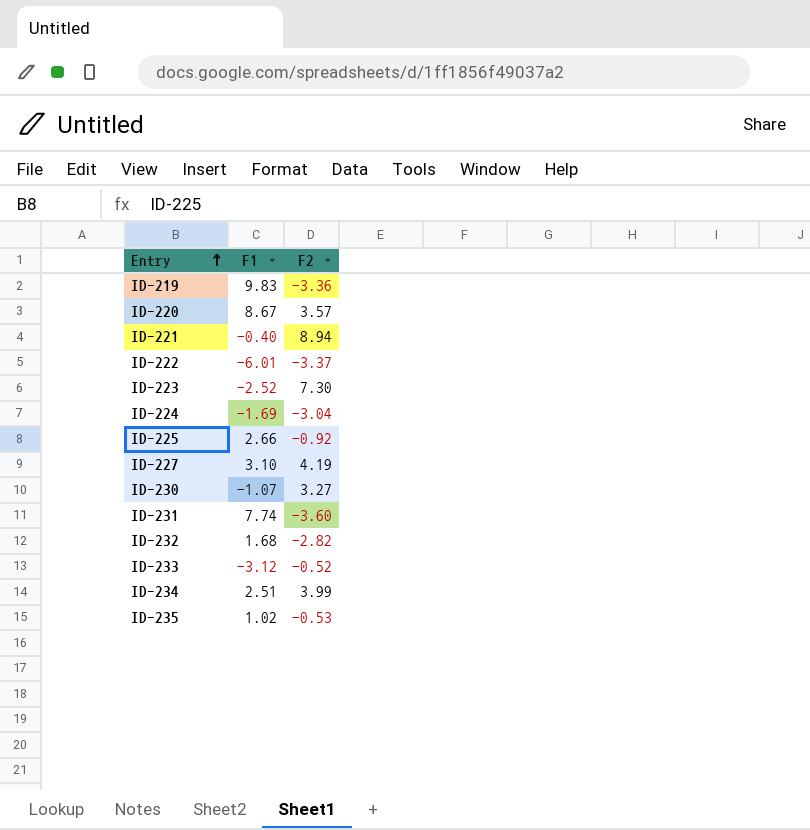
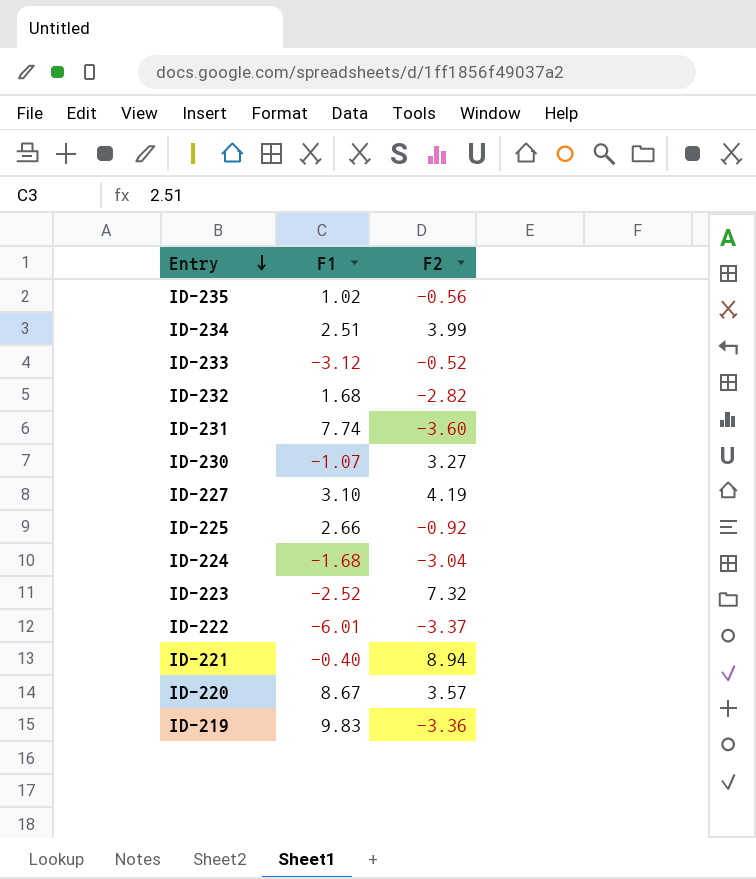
row order: Entry ascending -> Entry descending
ID-235 | F2: -0.53 -> -0.56
ID-224 | F1: -1.69 -> -1.68
ID-223 | F2: 7.30 -> 7.32

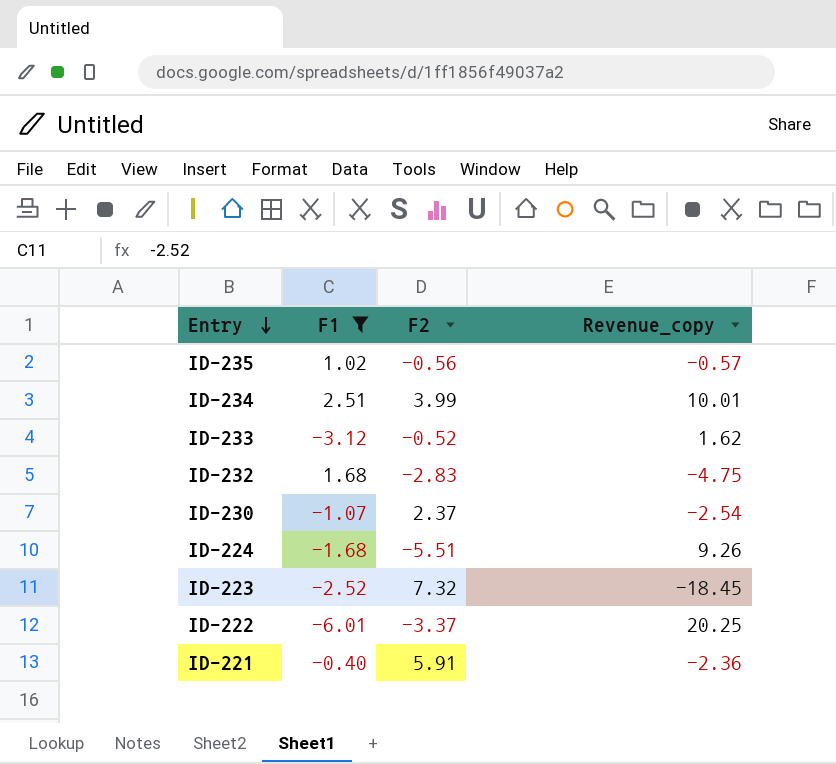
filter: none -> F1 <= 2.51
column Revenue_copy | formula: none -> [F1] * [F2]
ID-232 | F2: -2.82 -> -2.83
ID-230 | F2: 3.27 -> 2.37
ID-224 | F2: -3.04 -> -5.51
ID-221 | F2: 8.94 -> 5.91

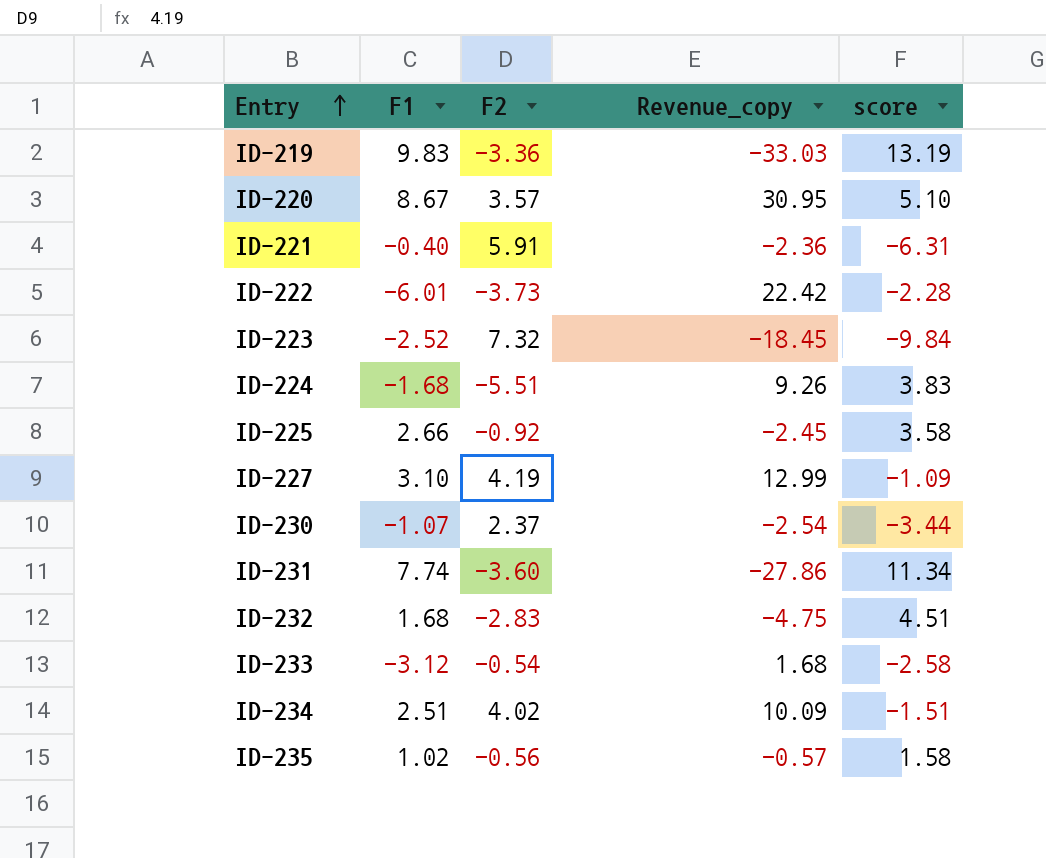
filter: F1 <= 2.51 -> none
row order: Entry descending -> Entry ascending
column score | formula: none -> [F1] - [F2]
ID-222 | F2: -3.37 -> -3.73
ID-222 | Revenue_copy: 20.25 -> 22.42
ID-233 | F2: -0.52 -> -0.54
ID-233 | Revenue_copy: 1.62 -> 1.68
ID-234 | F2: 3.99 -> 4.02
ID-234 | Revenue_copy: 10.01 -> 10.09

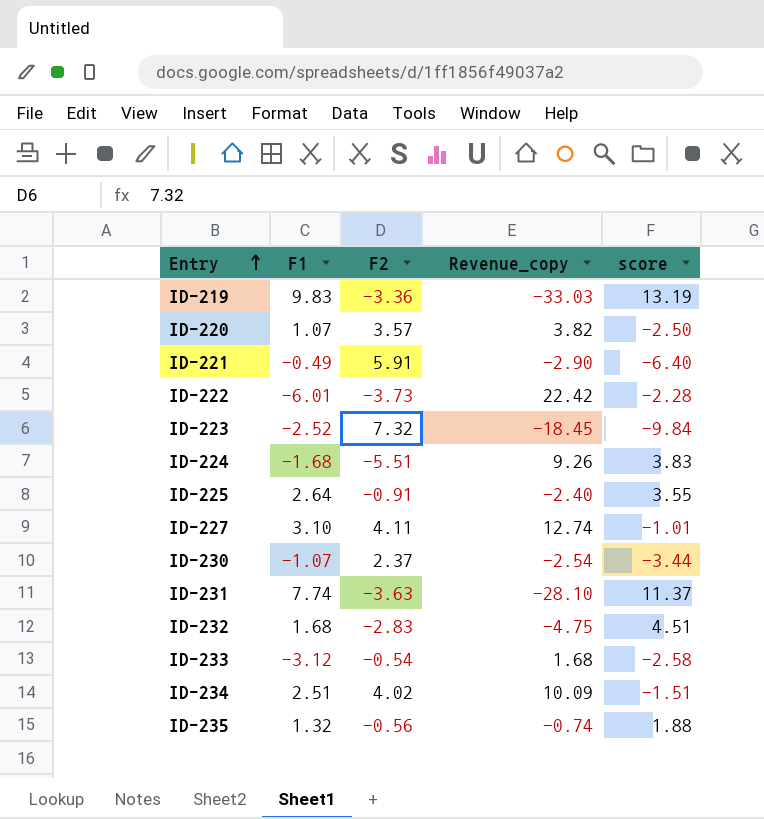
ID-220 | F1: 8.67 -> 1.07
ID-220 | Revenue_copy: 30.95 -> 3.82
ID-220 | score: 5.10 -> -2.50
ID-221 | F1: -0.40 -> -0.49
ID-221 | Revenue_copy: -2.36 -> -2.90
ID-221 | score: -6.31 -> -6.40
ID-225 | F1: 2.66 -> 2.64
ID-225 | F2: -0.92 -> -0.91
ID-225 | Revenue_copy: -2.45 -> -2.40
ID-225 | score: 3.58 -> 3.55
ID-227 | F2: 4.19 -> 4.11
ID-227 | Revenue_copy: 12.99 -> 12.74
ID-227 | score: -1.09 -> -1.01
ID-231 | F2: -3.60 -> -3.63
ID-231 | Revenue_copy: -27.86 -> -28.10
ID-231 | score: 11.34 -> 11.37
ID-235 | F1: 1.02 -> 1.32
ID-235 | Revenue_copy: -0.57 -> -0.74
ID-235 | score: 1.58 -> 1.88

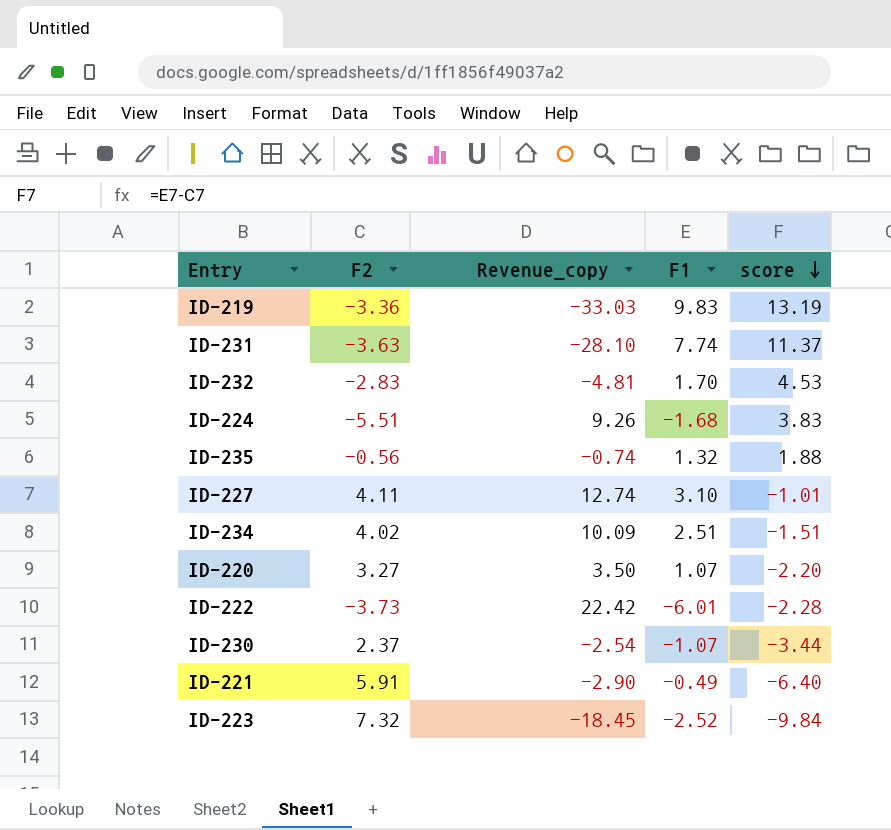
row order: Entry ascending -> score descending
column F1 | position: 2 -> 4
row ID-225: 2.64 | -0.91 | -2.40 | 3.55 -> none
row ID-233: -3.12 | -0.54 | 1.68 | -2.58 -> none
ID-232 | Revenue_copy: -4.75 -> -4.81
ID-232 | F1: 1.68 -> 1.70
ID-232 | score: 4.51 -> 4.53
ID-220 | F2: 3.57 -> 3.27
ID-220 | Revenue_copy: 3.82 -> 3.50
ID-220 | score: -2.50 -> -2.20

